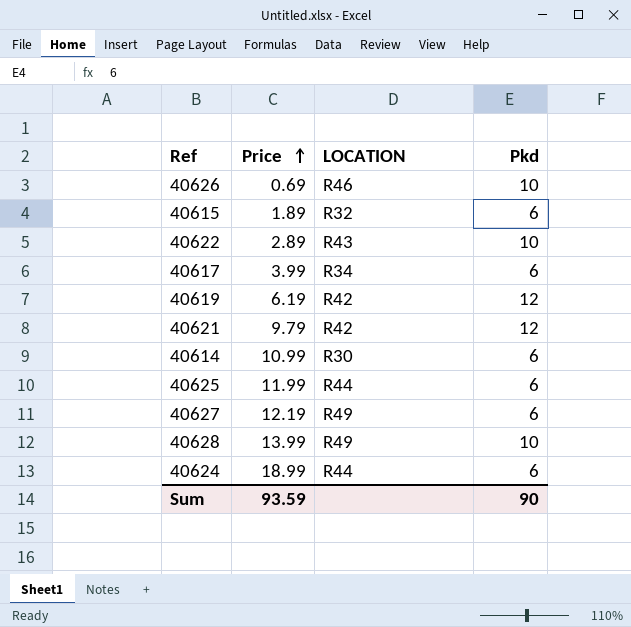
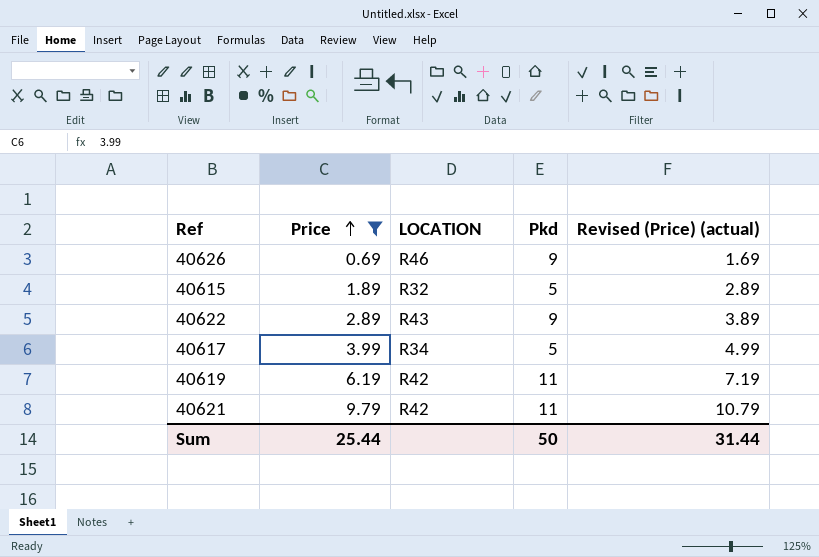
filter: none -> Price <= 9.79
column Revised (Price) (actual) | formula: none -> [Price] + 1
40626 | Pkd: 10 -> 9
40615 | Pkd: 6 -> 5
40622 | Pkd: 10 -> 9
40617 | Pkd: 6 -> 5
40619 | Pkd: 12 -> 11
40621 | Pkd: 12 -> 11
Sum | Price: 93.59 -> 25.44
Sum | Pkd: 90 -> 50

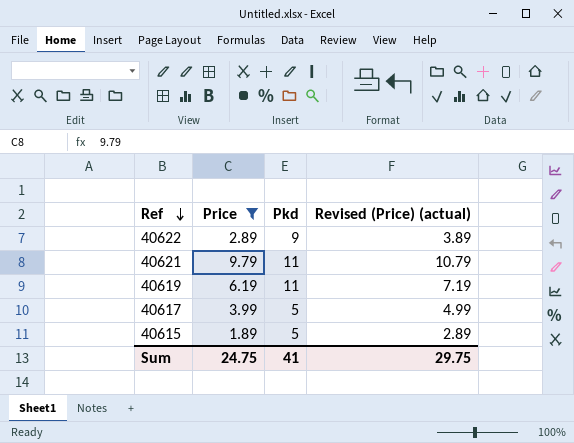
row order: Price ascending -> Ref descending
column LOCATION | position: 3 -> none
row 40626: 0.69 | R46 | 9 | 1.69 -> none
Sum | Price: 25.44 -> 24.75
Sum | Pkd: 50 -> 41
Sum | Revised (Price) (actual): 31.44 -> 29.75

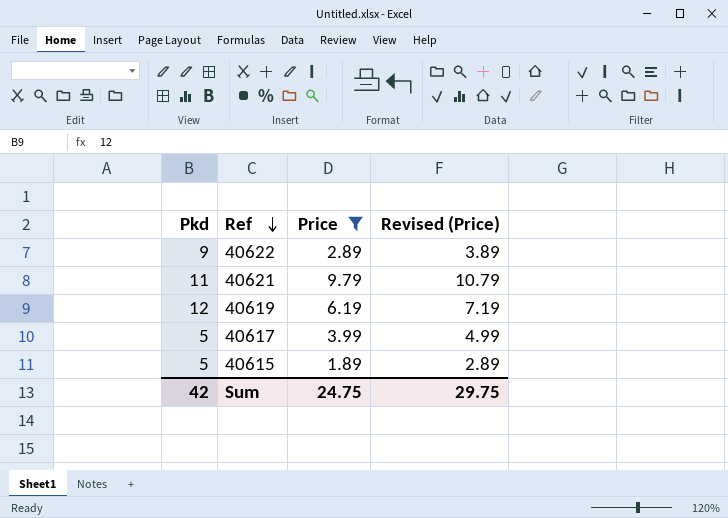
column Pkd | position: 3 -> 1
column name: Revised (Price) (actual) -> Revised (Price)
40619 | Pkd: 11 -> 12
Sum | Pkd: 41 -> 42

